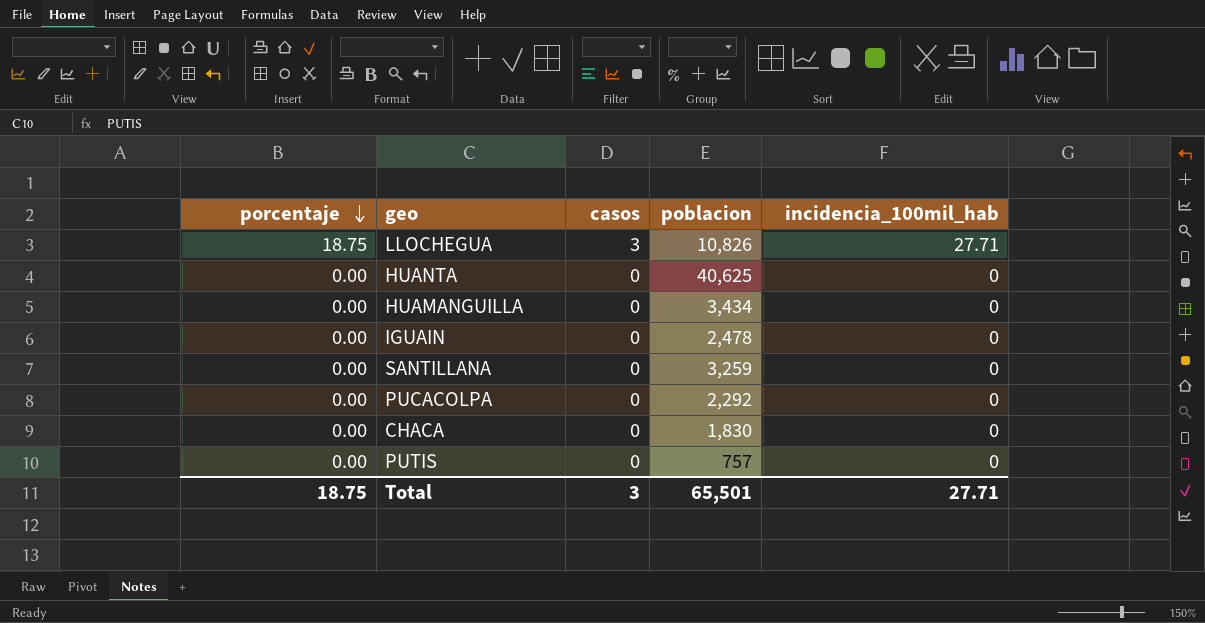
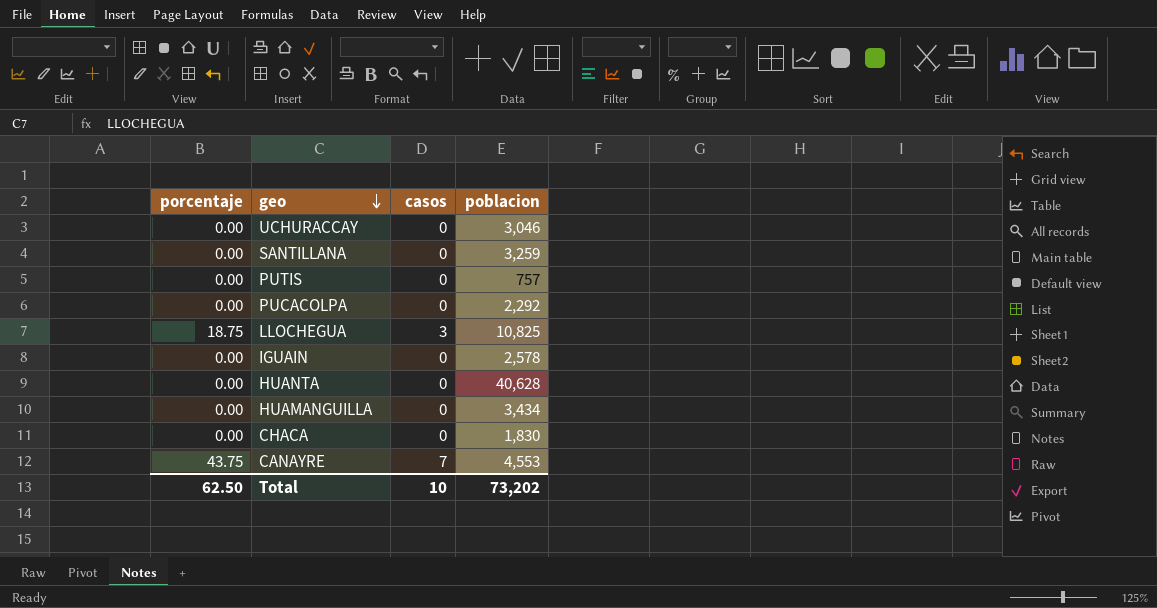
row order: porcentaje descending -> geo descending
column incidencia_100mil_hab | position: 5 -> none
row UCHURACCAY: none -> 0.00 | 0 | 3,046
LLOCHEGUA | poblacion: 10,826 -> 10,825
IGUAIN | poblacion: 2,478 -> 2,578
HUANTA | poblacion: 40,625 -> 40,628
row CANAYRE: none -> 43.75 | 7 | 4,553
Total | porcentaje: 18.75 -> 62.50
Total | casos: 3 -> 10
Total | poblacion: 65,501 -> 73,202

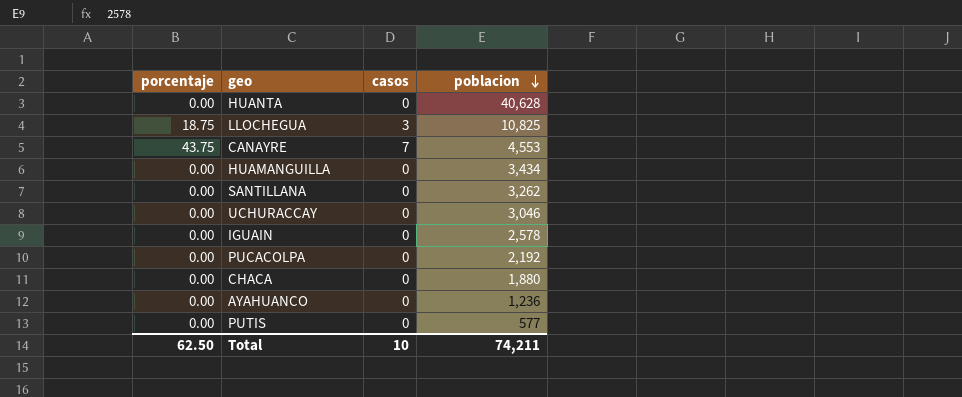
row order: geo descending -> poblacion descending
SANTILLANA | poblacion: 3,259 -> 3,262
PUCACOLPA | poblacion: 2,292 -> 2,192
CHACA | poblacion: 1,830 -> 1,880
row AYAHUANCO: none -> 0.00 | 0 | 1,236
PUTIS | poblacion: 757 -> 577
Total | poblacion: 73,202 -> 74,211

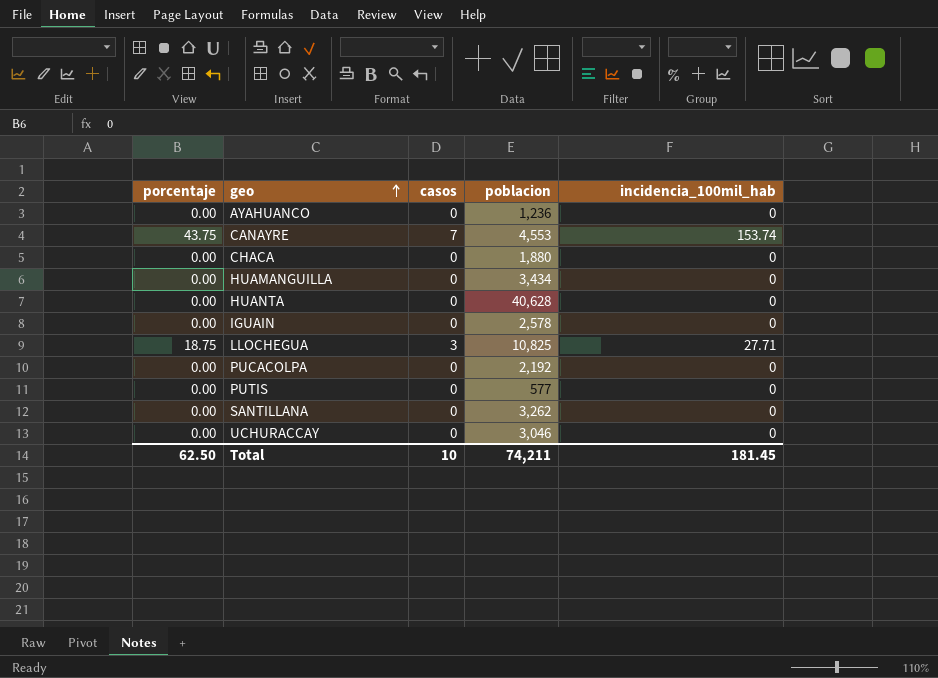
row order: poblacion descending -> geo ascending
column incidencia_100mil_hab | position: none -> 5

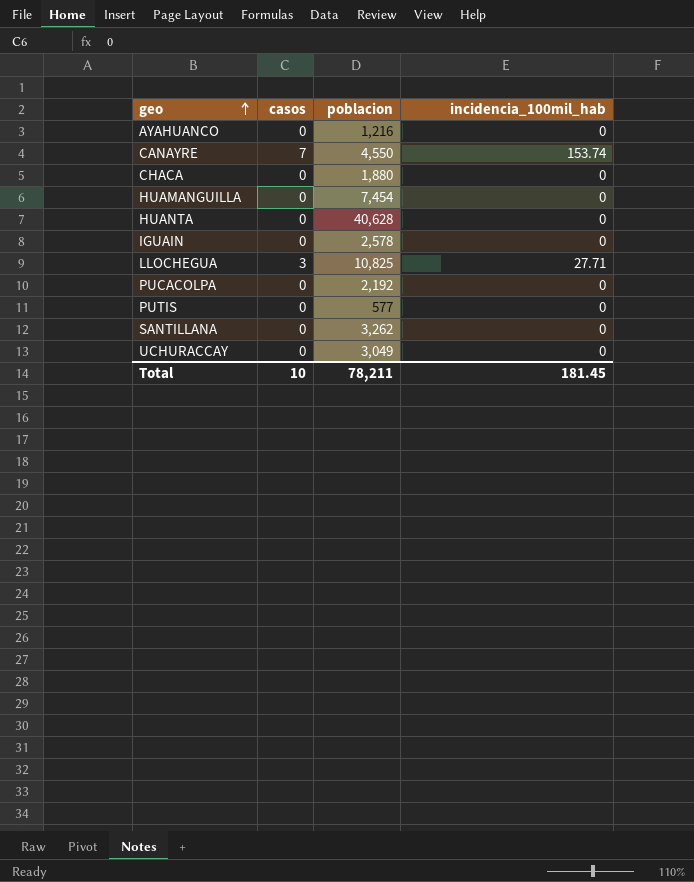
column porcentaje | position: 1 -> none
AYAHUANCO | poblacion: 1,236 -> 1,216
CANAYRE | poblacion: 4,553 -> 4,550
HUAMANGUILLA | poblacion: 3,434 -> 7,454
UCHURACCAY | poblacion: 3,046 -> 3,049
Total | poblacion: 74,211 -> 78,211

